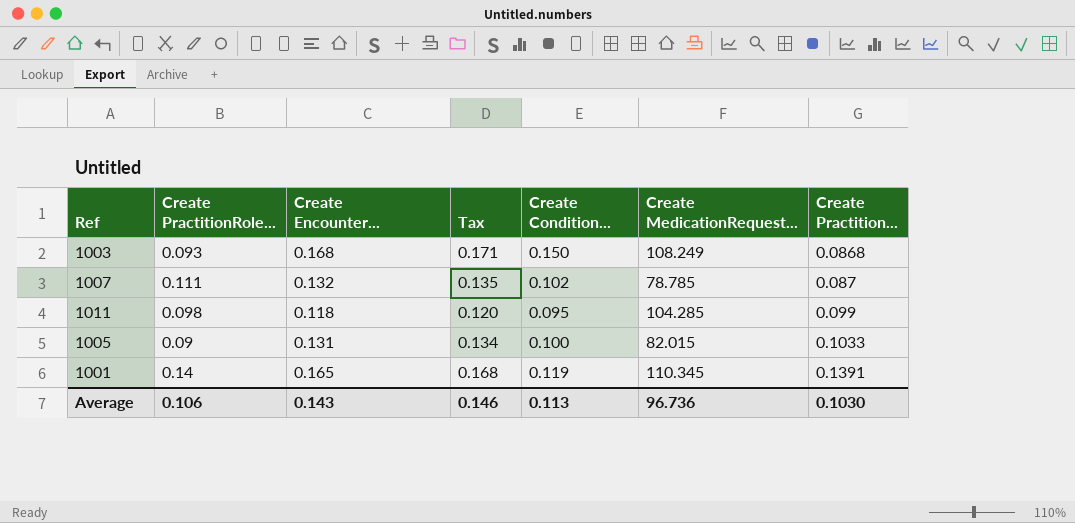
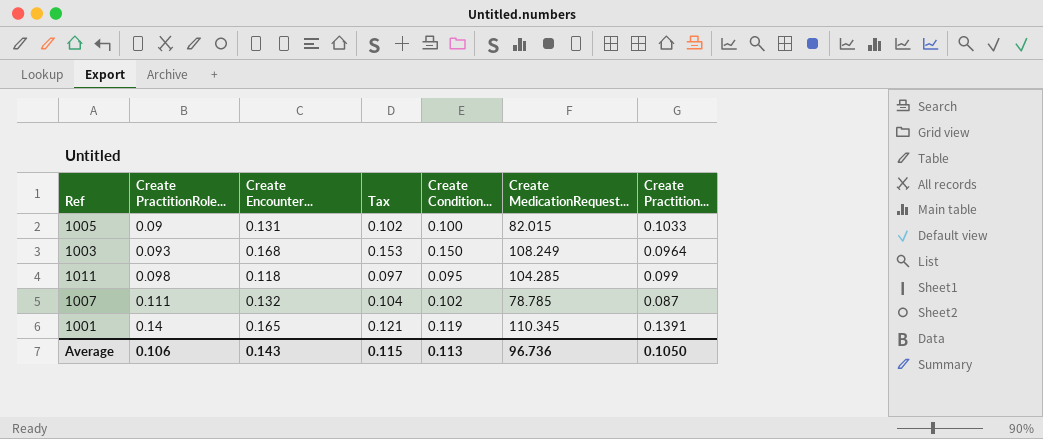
row order: Create Practition... ascending -> Create PractitionRole... ascending
column Tax | formula: [Create Encounter...] * 1.02 -> [Create Condition...] * 1.02
1003 | Create Practition...: 0.0868 -> 0.0964
Average | Tax: 0.146 -> 0.115
Average | Create Practition...: 0.1030 -> 0.1050

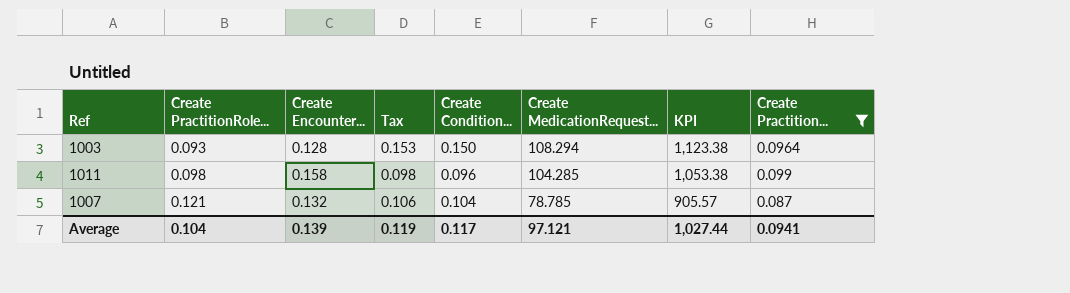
filter: none -> Create Practition... <= 0.099
column KPI | formula: none -> [Create MedicationRequest...] / [Create Practition...]
1003 | Create Encounter...: 0.168 -> 0.128
1003 | Create MedicationRequest...: 108.249 -> 108.294
1011 | Create Encounter...: 0.118 -> 0.158
1011 | Tax: 0.097 -> 0.098
1011 | Create Condition...: 0.095 -> 0.096
1007 | Create PractitionRole...: 0.111 -> 0.121
1007 | Tax: 0.104 -> 0.106
1007 | Create Condition...: 0.102 -> 0.104
Average | Create PractitionRole...: 0.106 -> 0.104
Average | Create Encounter...: 0.143 -> 0.139
Average | Tax: 0.115 -> 0.119
Average | Create Condition...: 0.113 -> 0.117
Average | Create MedicationRequest...: 96.736 -> 97.121
Average | Create Practition...: 0.1050 -> 0.0941

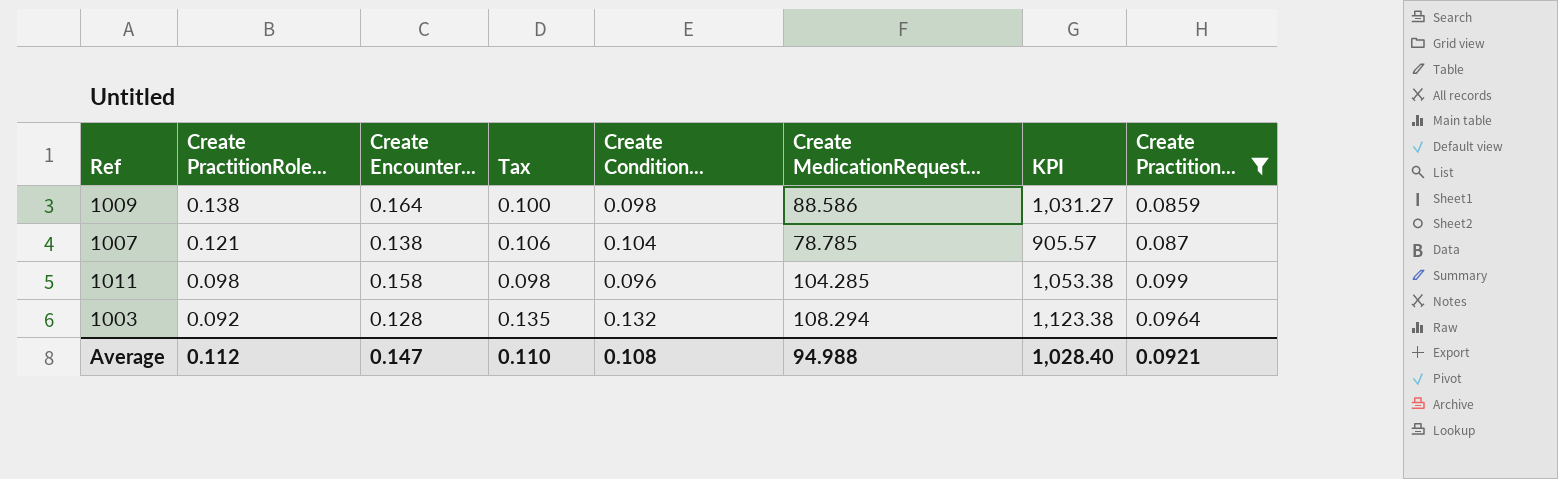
row order: Create PractitionRole... ascending -> Create PractitionRole... descending
row 1009: none -> 0.138 | 0.164 | 0.100 | 0.098 | 88.586 | 1,031.27 | 0.0859
1007 | Create Encounter...: 0.132 -> 0.138
1003 | Create PractitionRole...: 0.093 -> 0.092
1003 | Tax: 0.153 -> 0.135
1003 | Create Condition...: 0.150 -> 0.132
Average | Create PractitionRole...: 0.104 -> 0.112
Average | Create Encounter...: 0.139 -> 0.147
Average | Tax: 0.119 -> 0.110
Average | Create Condition...: 0.117 -> 0.108
Average | Create MedicationRequest...: 97.121 -> 94.988
Average | KPI: 1,027.44 -> 1,028.40
Average | Create Practition...: 0.0941 -> 0.0921

